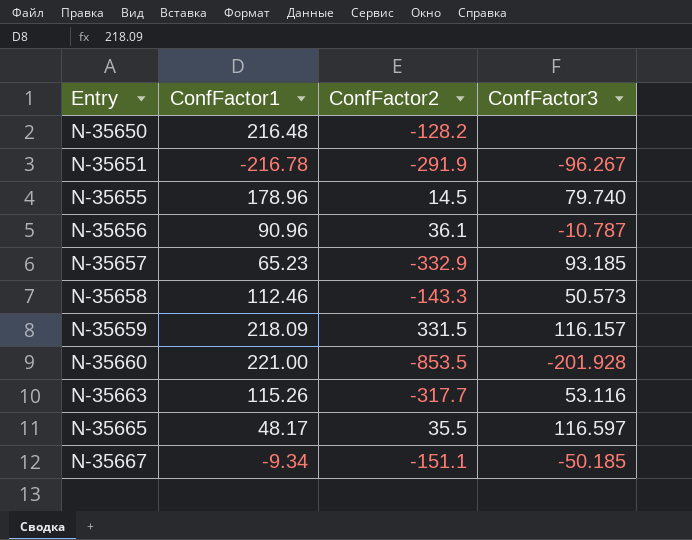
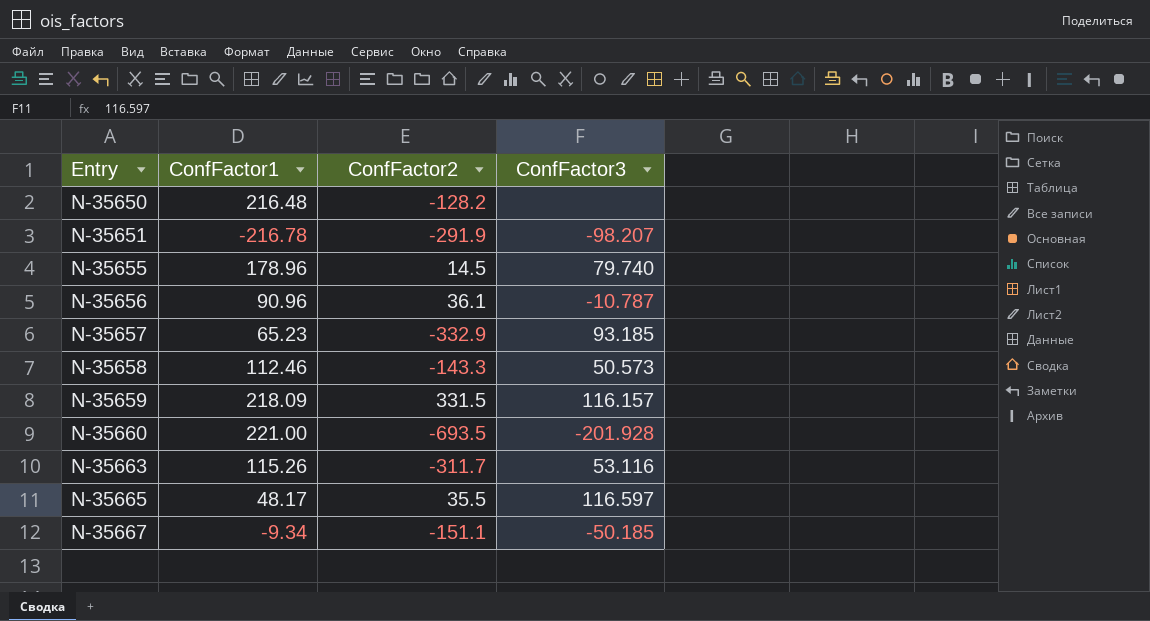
N-35651 | ConfFactor3: -96.267 -> -98.207
N-35660 | ConfFactor2: -853.5 -> -693.5
N-35663 | ConfFactor2: -317.7 -> -311.7

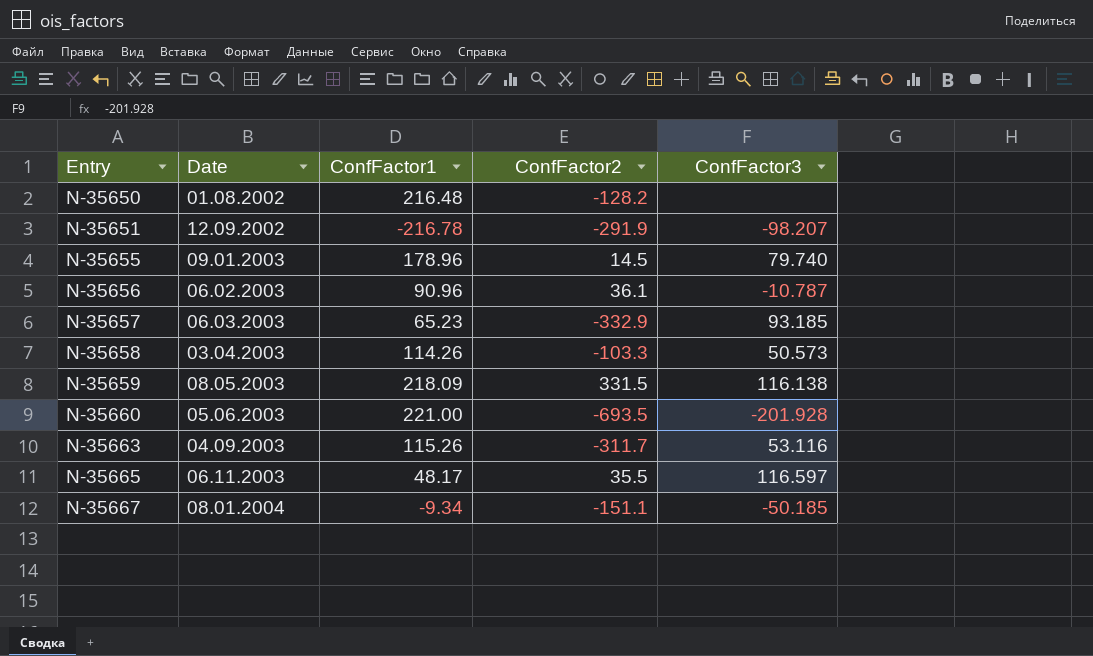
column Date | position: none -> 2
N-35658 | ConfFactor1: 112.46 -> 114.26
N-35658 | ConfFactor2: -143.3 -> -103.3
N-35659 | ConfFactor3: 116.157 -> 116.138

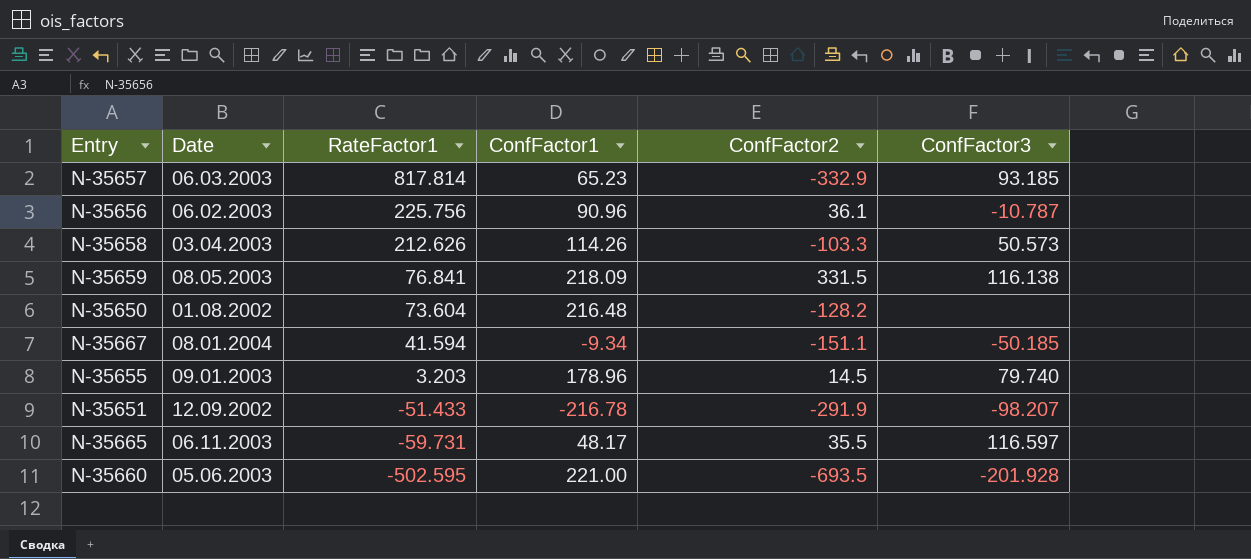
row order: Entry ascending -> RateFactor1 descending
column RateFactor1 | position: none -> 3
row N-35663: 04.09.2003 | 115.26 | -311.7 | 53.116 -> none

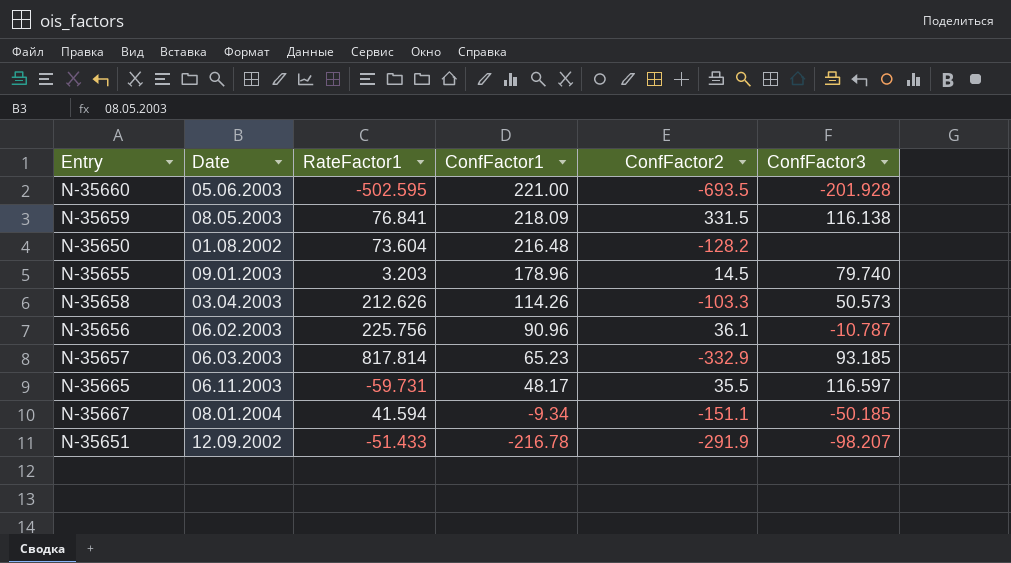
row order: RateFactor1 descending -> ConfFactor1 descending

